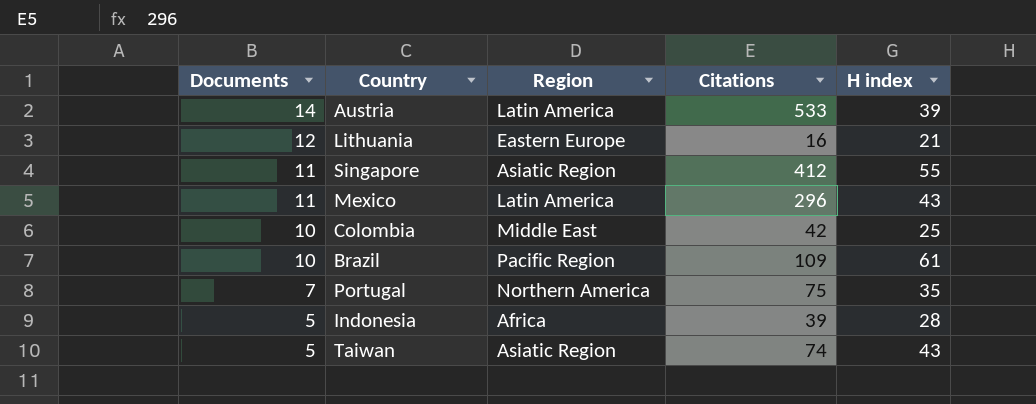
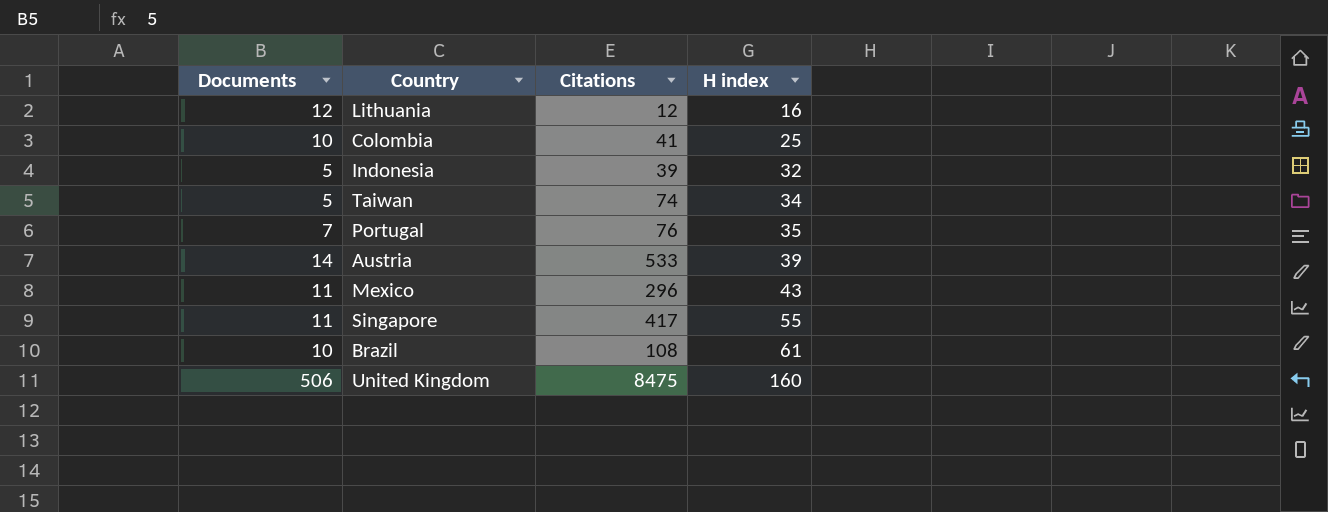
row order: Documents descending -> H index ascending
column Region | position: 3 -> none
Lithuania | Citations: 16 -> 12
Lithuania | H index: 21 -> 16
Colombia | Citations: 42 -> 41
Indonesia | H index: 28 -> 32
Taiwan | H index: 43 -> 34
Portugal | Citations: 75 -> 76
Singapore | Citations: 412 -> 417
Brazil | Citations: 109 -> 108
row United Kingdom: none -> 506 | 8475 | 160

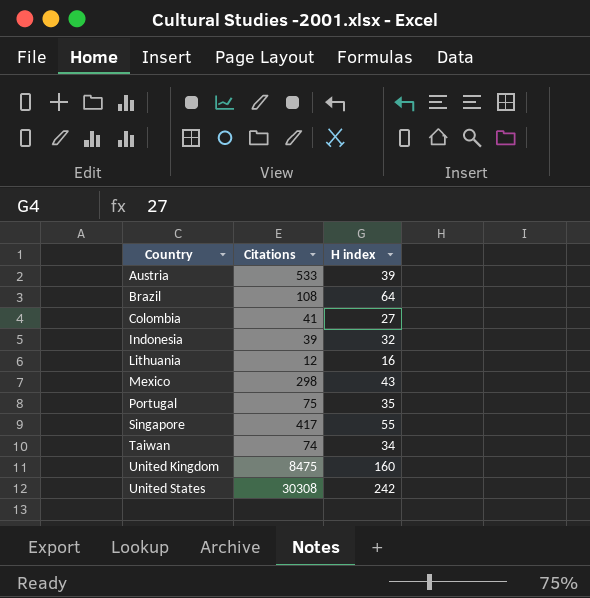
row order: H index ascending -> Country ascending
column Documents | position: 1 -> none
Brazil | H index: 61 -> 64
Colombia | H index: 25 -> 27
Mexico | Citations: 296 -> 298
Portugal | Citations: 76 -> 75
row United States: none -> 30308 | 242

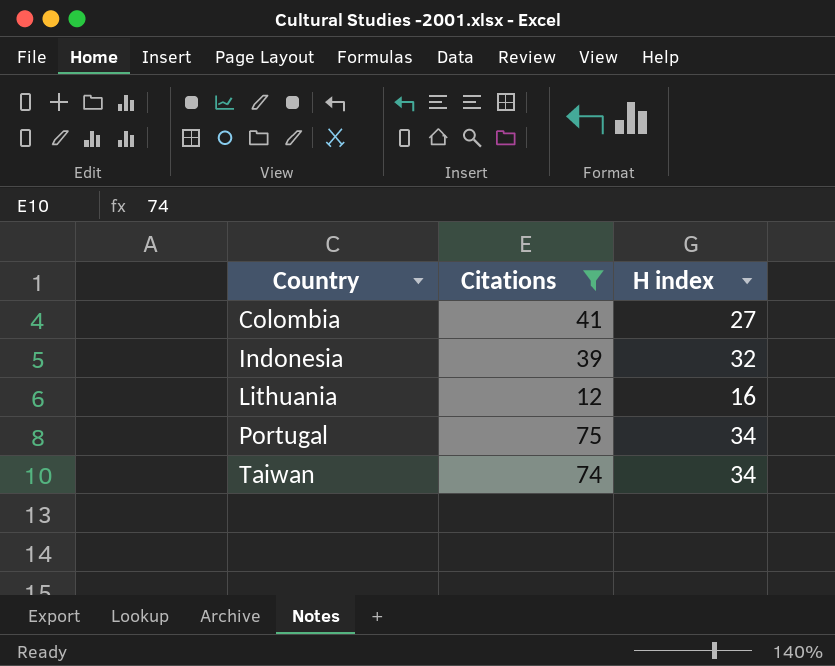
filter: none -> Citations <= 75
Portugal | H index: 35 -> 34

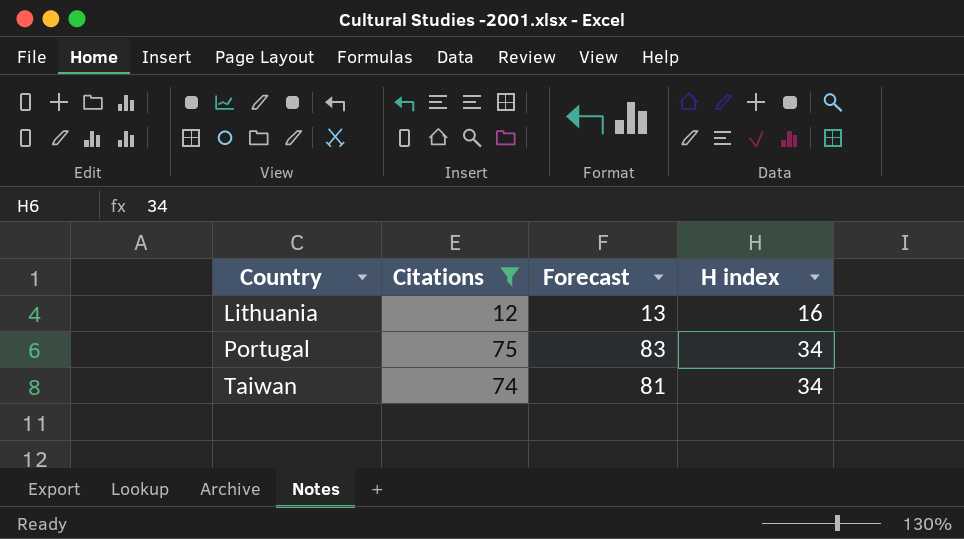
column Forecast | formula: none -> [Citations] * 1.1
row Colombia: 41 | 27 -> none
row Indonesia: 39 | 32 -> none

